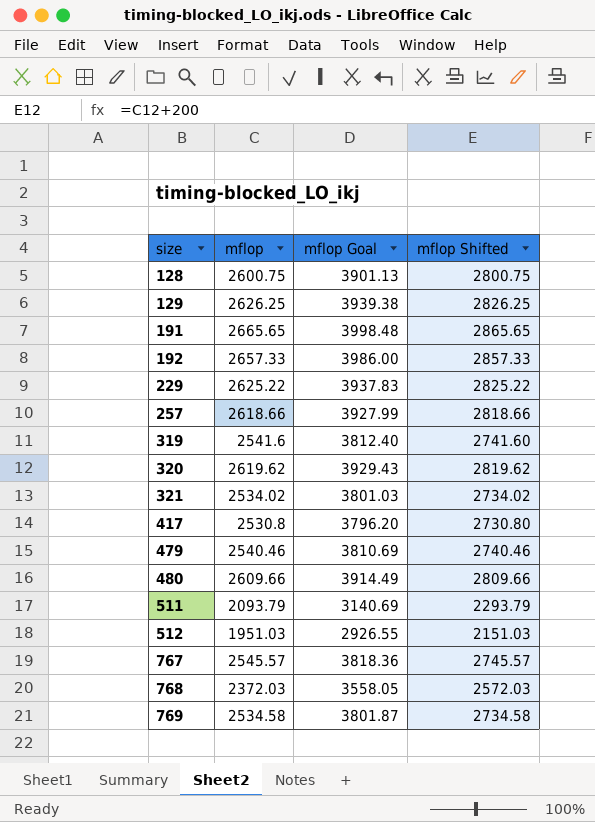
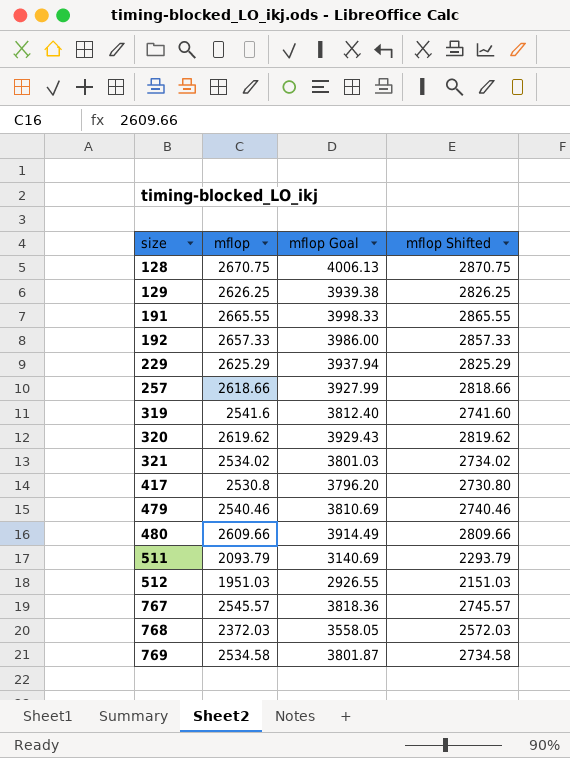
128 | mflop: 2600.75 -> 2670.75
128 | mflop Goal: 3901.13 -> 4006.13
128 | mflop Shifted: 2800.75 -> 2870.75
191 | mflop: 2665.65 -> 2665.55
191 | mflop Goal: 3998.48 -> 3998.33
191 | mflop Shifted: 2865.65 -> 2865.55
229 | mflop: 2625.22 -> 2625.29
229 | mflop Goal: 3937.83 -> 3937.94
229 | mflop Shifted: 2825.22 -> 2825.29

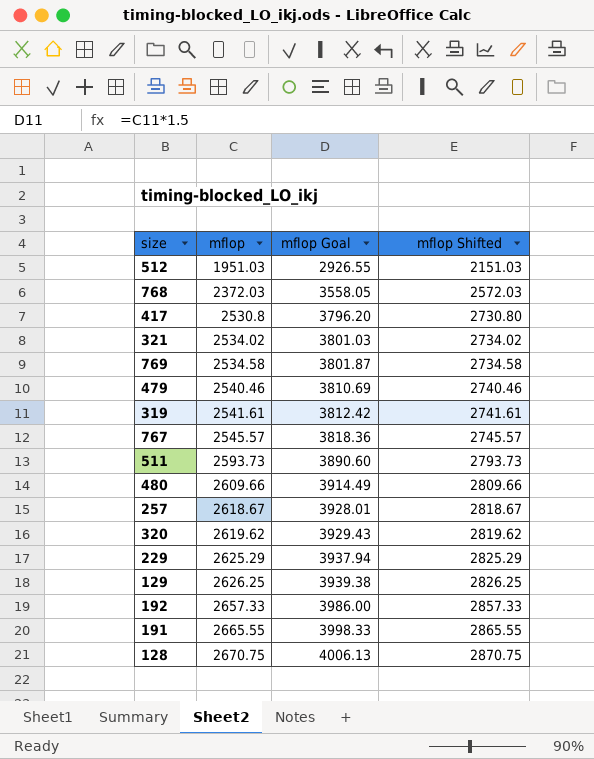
row order: size ascending -> mflop ascending
319 | mflop: 2541.6 -> 2541.61
319 | mflop Goal: 3812.40 -> 3812.42
319 | mflop Shifted: 2741.60 -> 2741.61
511 | mflop: 2093.79 -> 2593.73
511 | mflop Goal: 3140.69 -> 3890.60
511 | mflop Shifted: 2293.79 -> 2793.73
257 | mflop: 2618.66 -> 2618.67
257 | mflop Goal: 3927.99 -> 3928.01
257 | mflop Shifted: 2818.66 -> 2818.67

